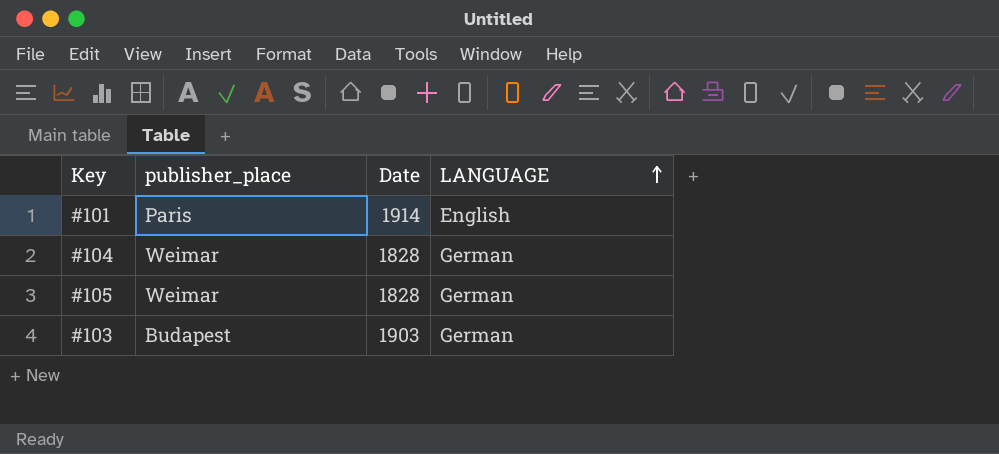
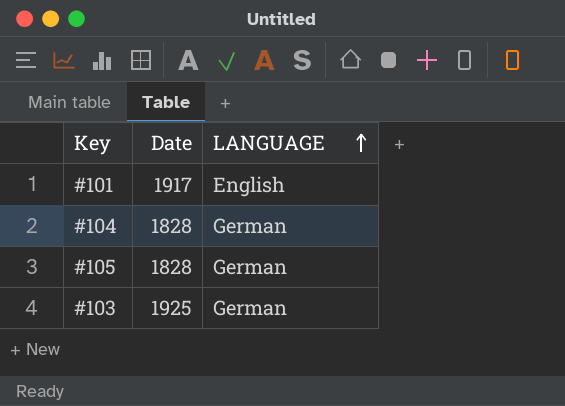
column publisher_place | position: 2 -> none
#101 | Date: 1914 -> 1917
#103 | Date: 1903 -> 1925

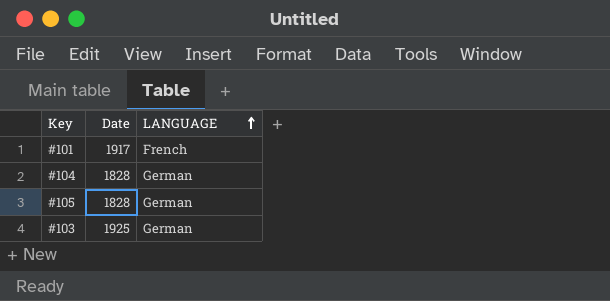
#101 | LANGUAGE: English -> French

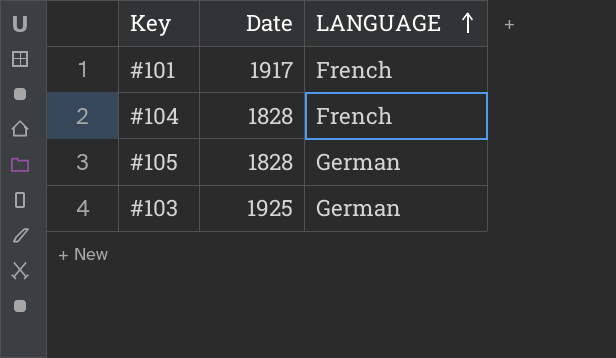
#104 | LANGUAGE: German -> French

